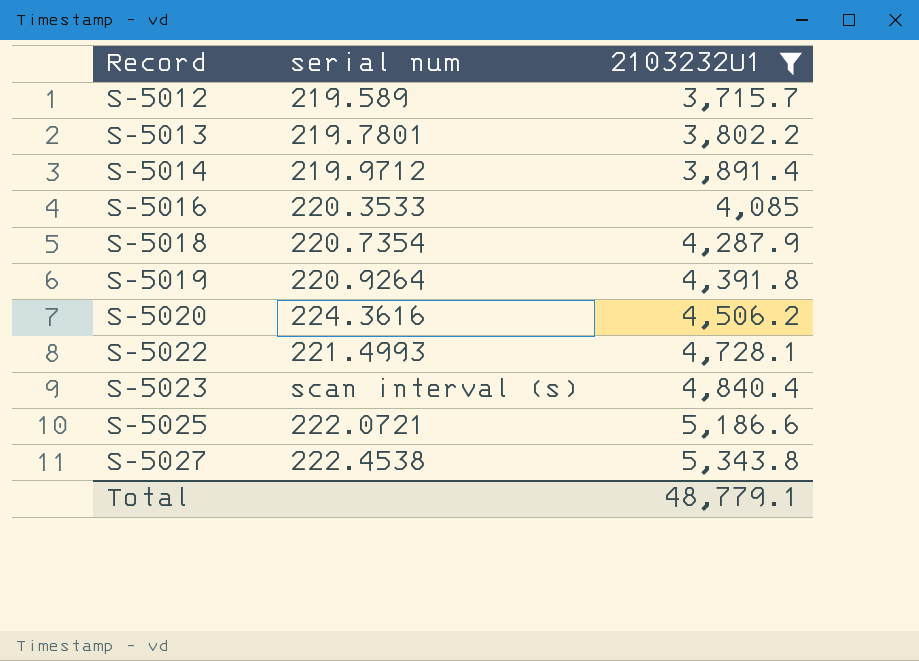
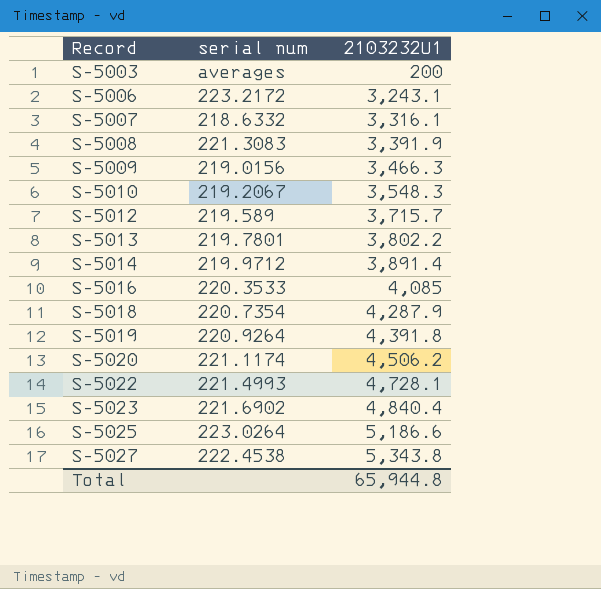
filter: 2103232U1 >= 3,715.7 -> none
S-5020 | serial num: 224.3616 -> 221.1174
S-5023 | serial num: scan interval (s) -> 221.6902
S-5025 | serial num: 222.0721 -> 223.0264
Total | 2103232U1: 48,779.1 -> 65,944.8

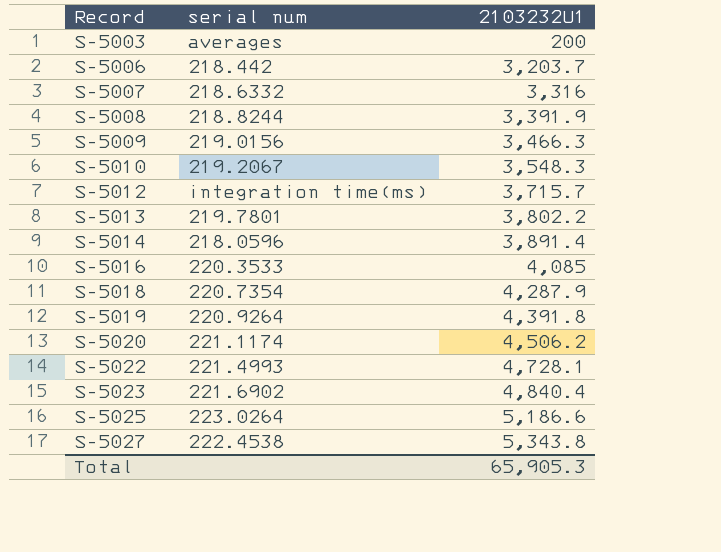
S-5006 | serial num: 223.2172 -> 218.442
S-5006 | 2103232U1: 3,243.1 -> 3,203.7
S-5007 | 2103232U1: 3,316.1 -> 3,316
S-5008 | serial num: 221.3083 -> 218.8244
S-5012 | serial num: 219.589 -> integration time(ms)
S-5014 | serial num: 219.9712 -> 218.0596
Total | 2103232U1: 65,944.8 -> 65,905.3

